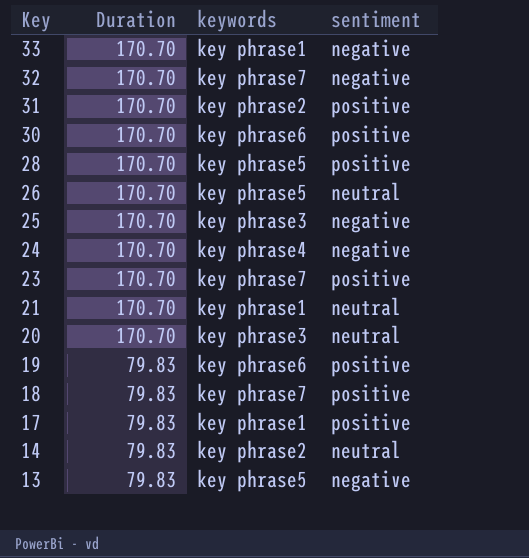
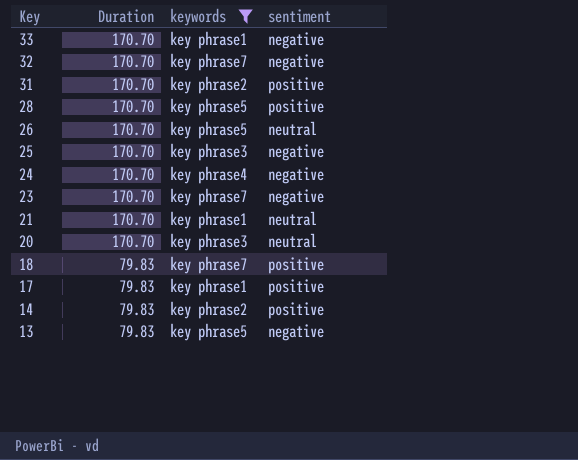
filter: none -> keywords != key phrase6
23 | sentiment: positive -> negative
14 | sentiment: neutral -> positive

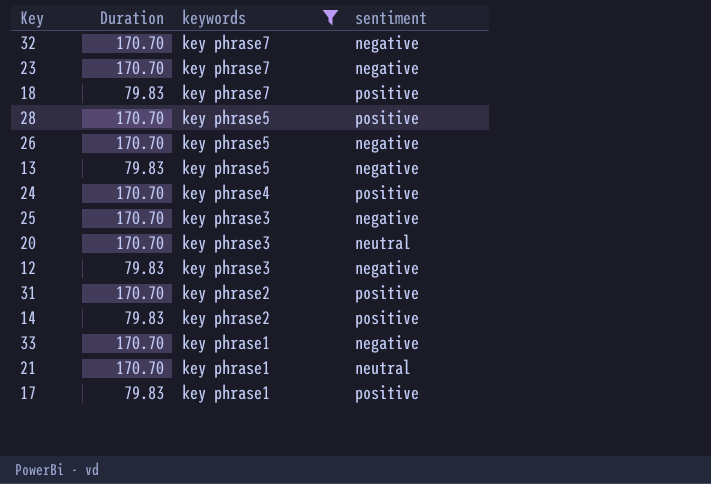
row order: Key descending -> keywords descending
26 | sentiment: neutral -> negative
24 | sentiment: negative -> positive
row 12: none -> 79.83 | key phrase3 | negative

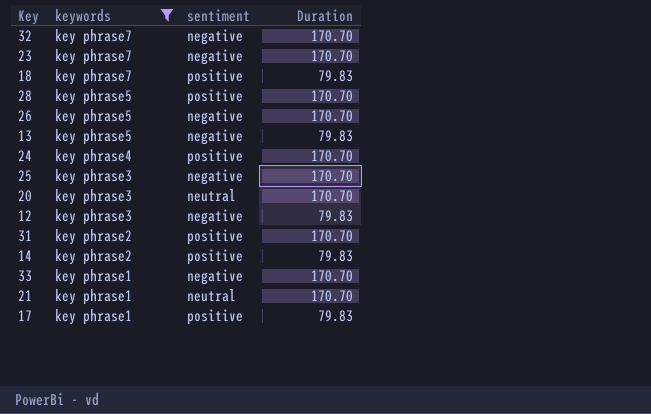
column Duration | position: 2 -> 4

